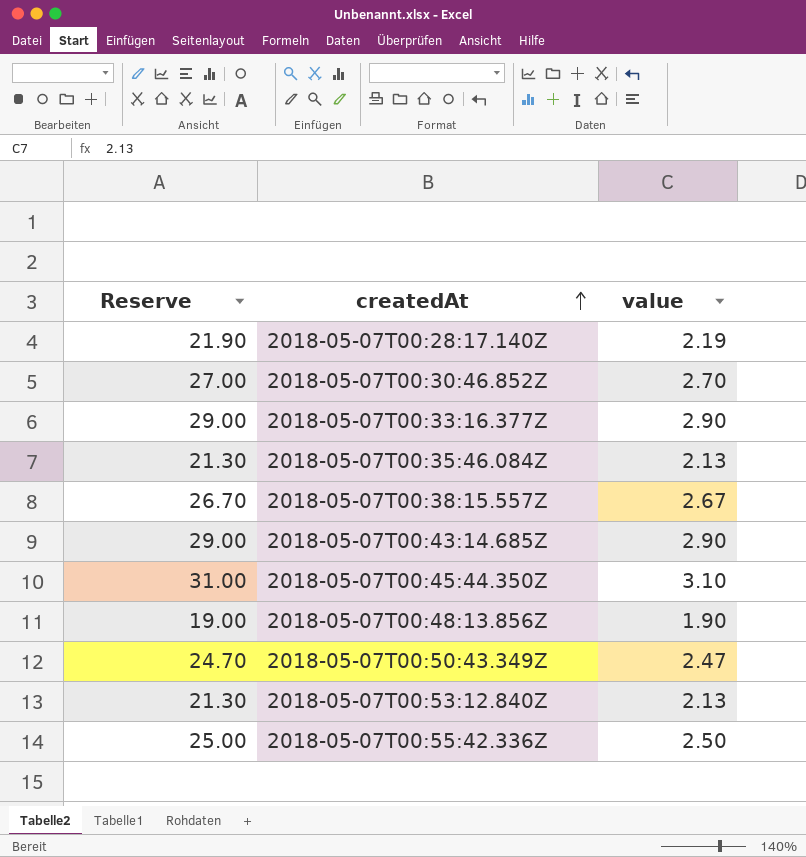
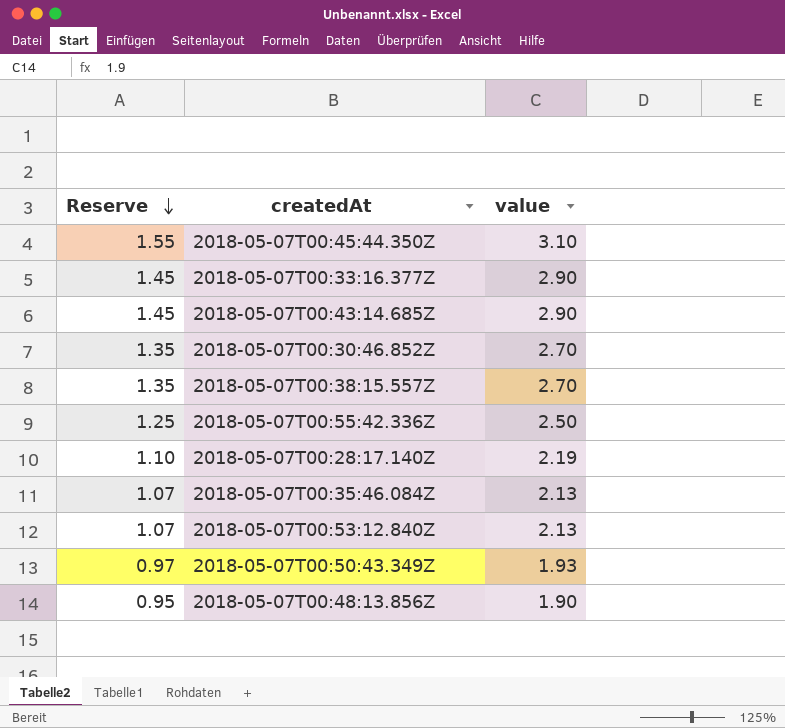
row order: createdAt ascending -> Reserve descending
column Reserve | formula: [value] * 10 -> [value] * 0.5
2018-05-07T00:38:15.557Z | value: 2.67 -> 2.70
2018-05-07T00:50:43.349Z | value: 2.47 -> 1.93

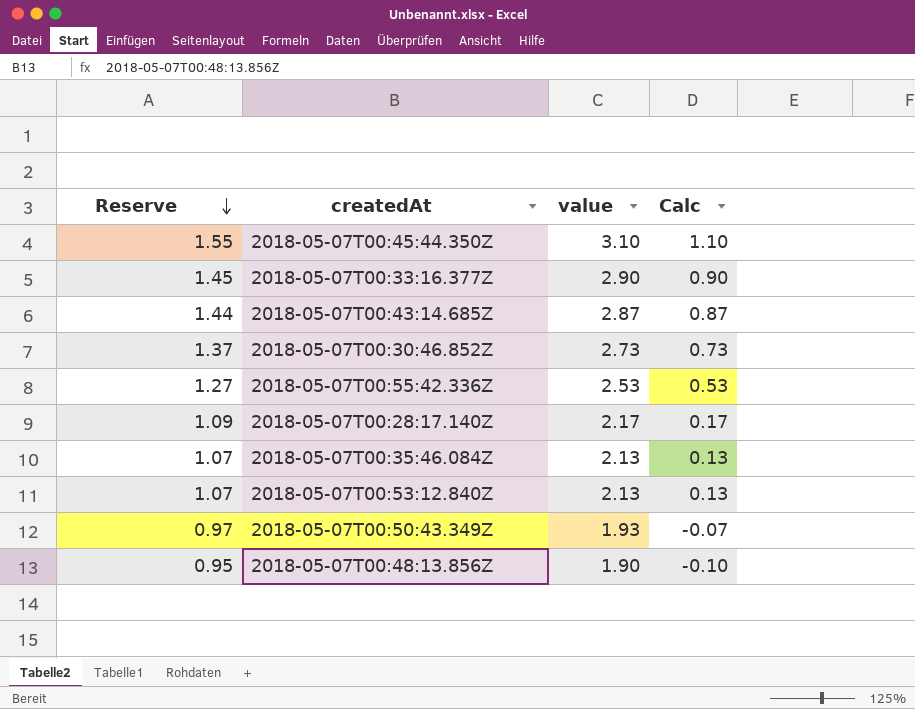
column Calc | formula: none -> [value] - 2
row 2018-05-07T00:38:15.557Z: 1.35 | 2.70 -> none
2018-05-07T00:43:14.685Z | Reserve: 1.45 -> 1.44
2018-05-07T00:43:14.685Z | value: 2.90 -> 2.87
2018-05-07T00:30:46.852Z | Reserve: 1.35 -> 1.37
2018-05-07T00:30:46.852Z | value: 2.70 -> 2.73
2018-05-07T00:55:42.336Z | Reserve: 1.25 -> 1.27
2018-05-07T00:55:42.336Z | value: 2.50 -> 2.53
2018-05-07T00:28:17.140Z | Reserve: 1.10 -> 1.09
2018-05-07T00:28:17.140Z | value: 2.19 -> 2.17

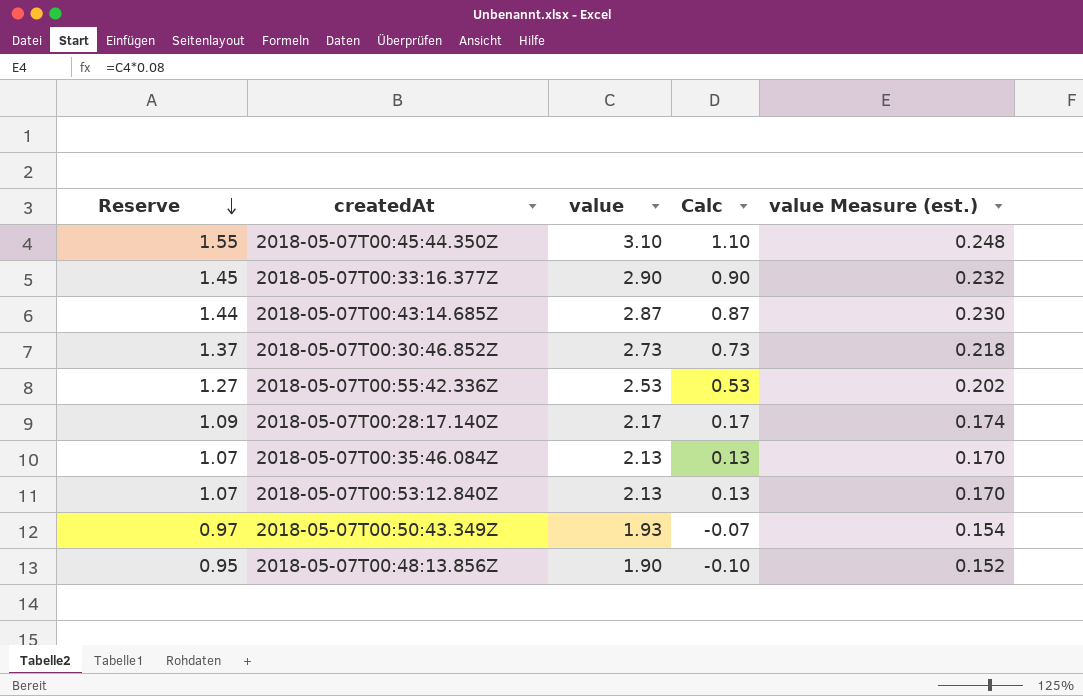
column value Measure (est.) | formula: none -> [value] * 0.08

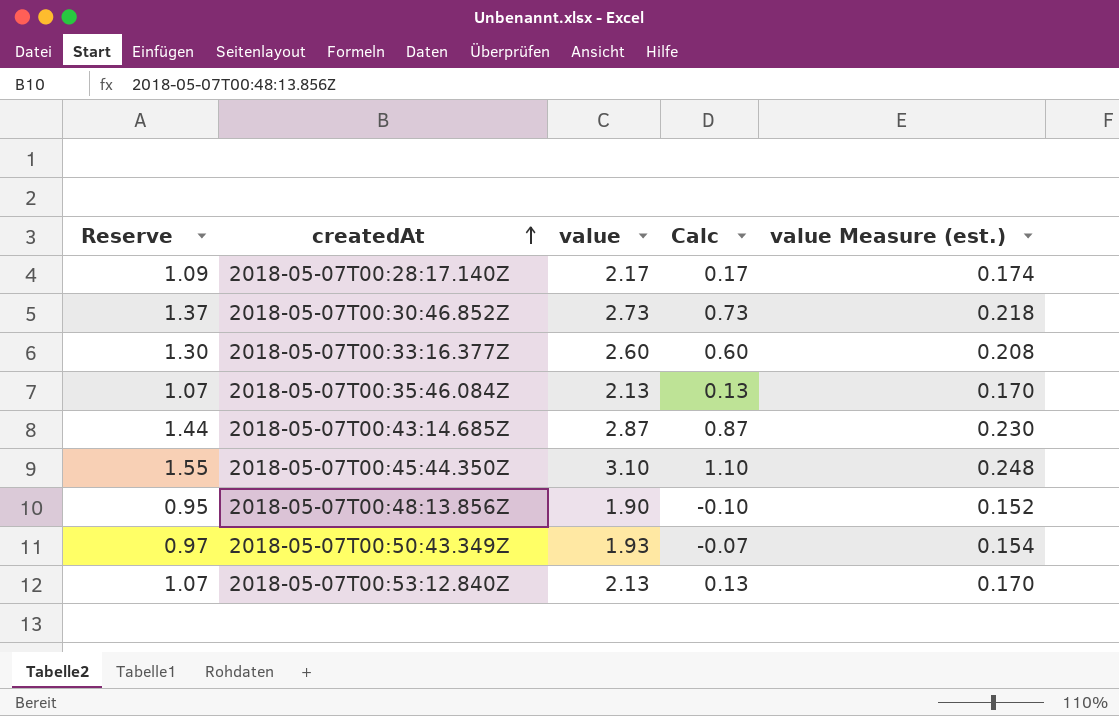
row order: Reserve descending -> createdAt ascending
row 2018-05-07T00:55:42.336Z: 1.27 | 2.53 | 0.53 | 0.202 -> none
2018-05-07T00:33:16.377Z | Reserve: 1.45 -> 1.30
2018-05-07T00:33:16.377Z | value: 2.90 -> 2.60
2018-05-07T00:33:16.377Z | Calc: 0.90 -> 0.60
2018-05-07T00:33:16.377Z | value Measure (est.): 0.232 -> 0.208

